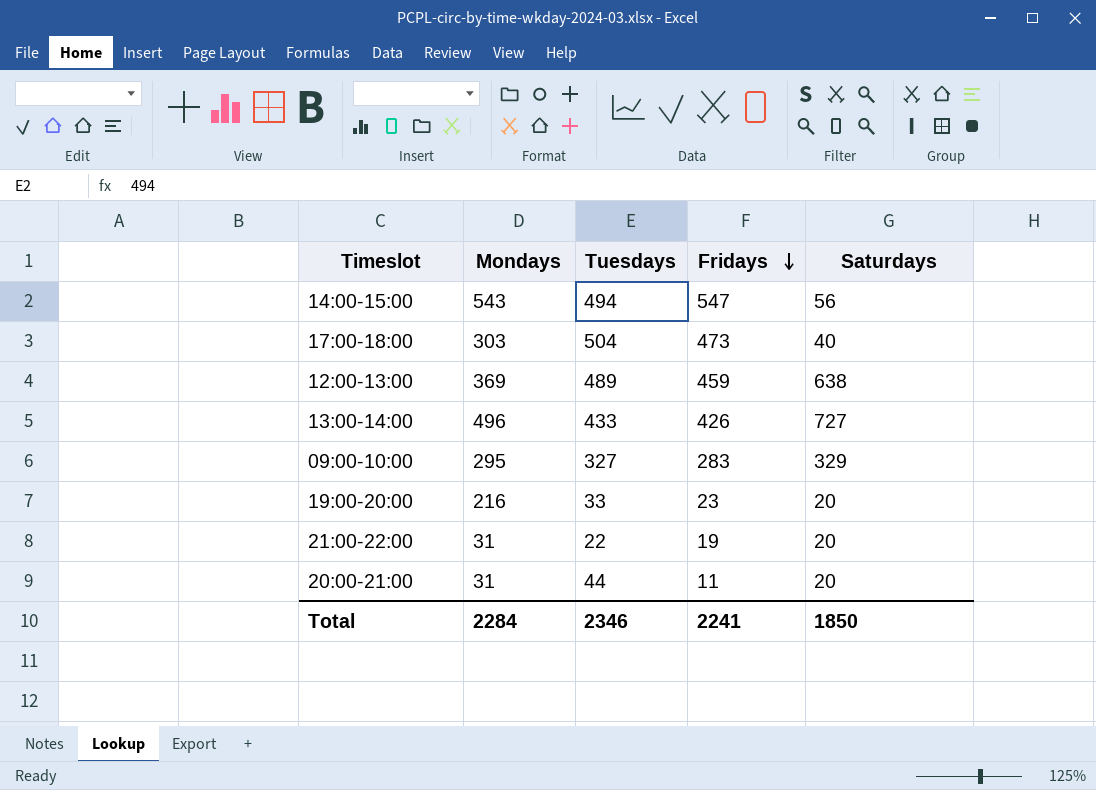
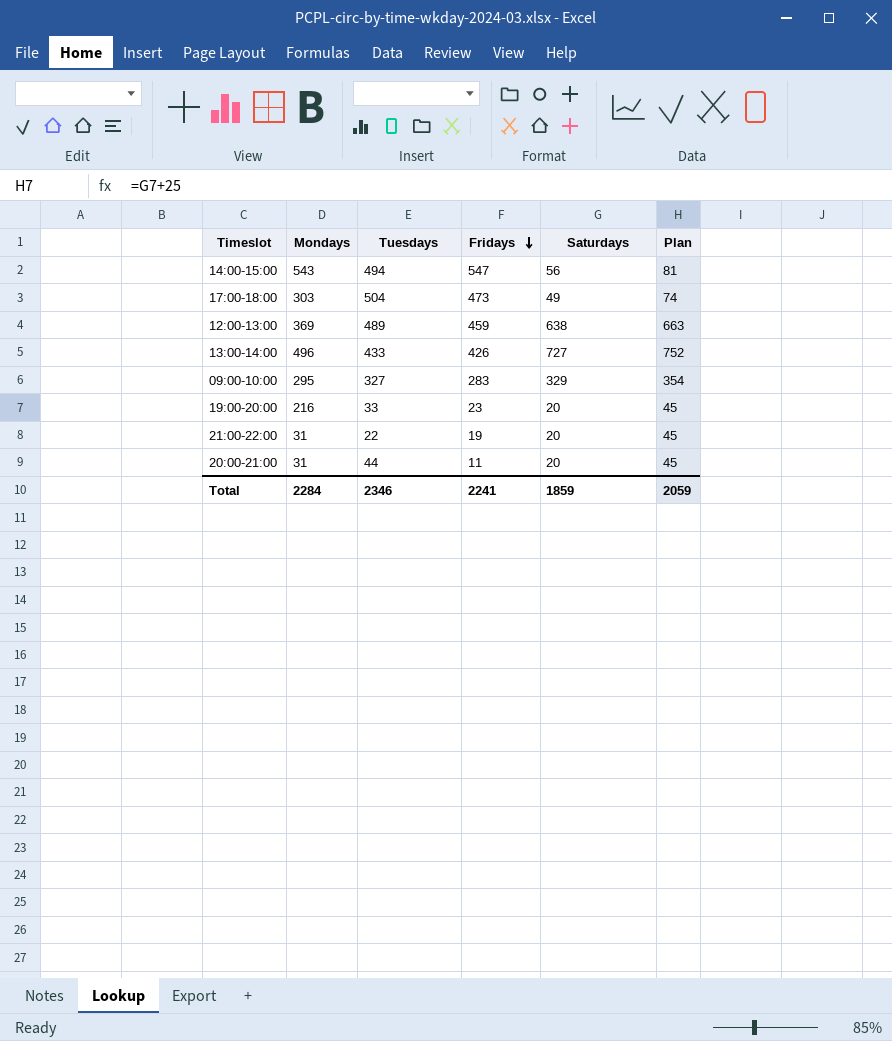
column Plan | formula: none -> [Saturdays] + 25
17:00-18:00 | Saturdays: 40 -> 49
Total | Saturdays: 1850 -> 1859

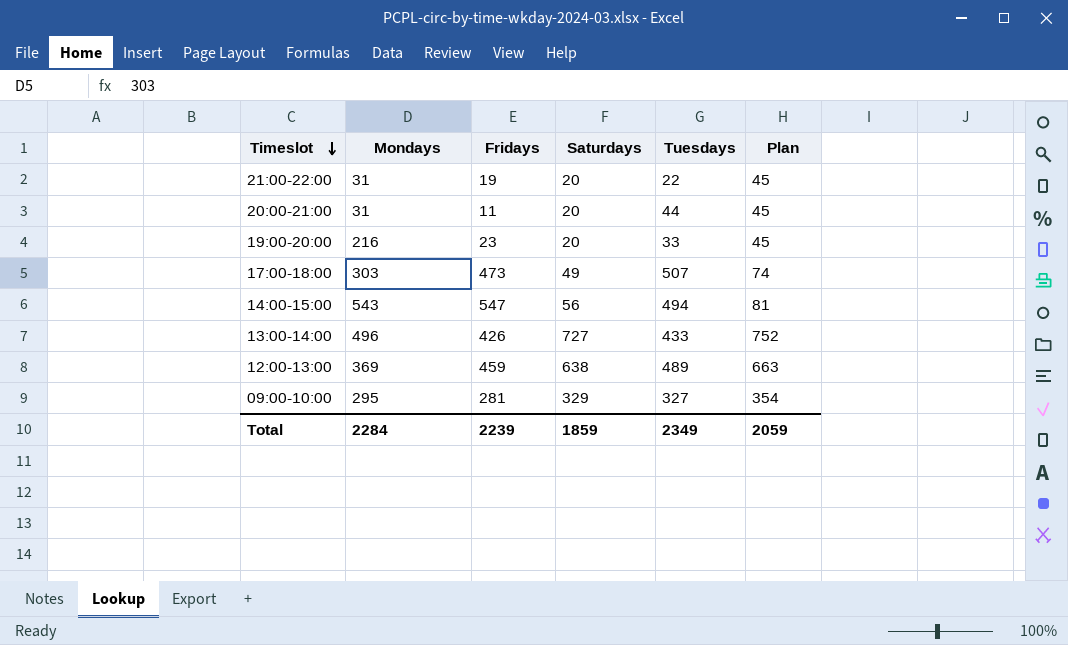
row order: Fridays descending -> Timeslot descending
column Tuesdays | position: 3 -> 5
17:00-18:00 | Tuesdays: 504 -> 507
09:00-10:00 | Fridays: 283 -> 281
Total | Fridays: 2241 -> 2239
Total | Tuesdays: 2346 -> 2349

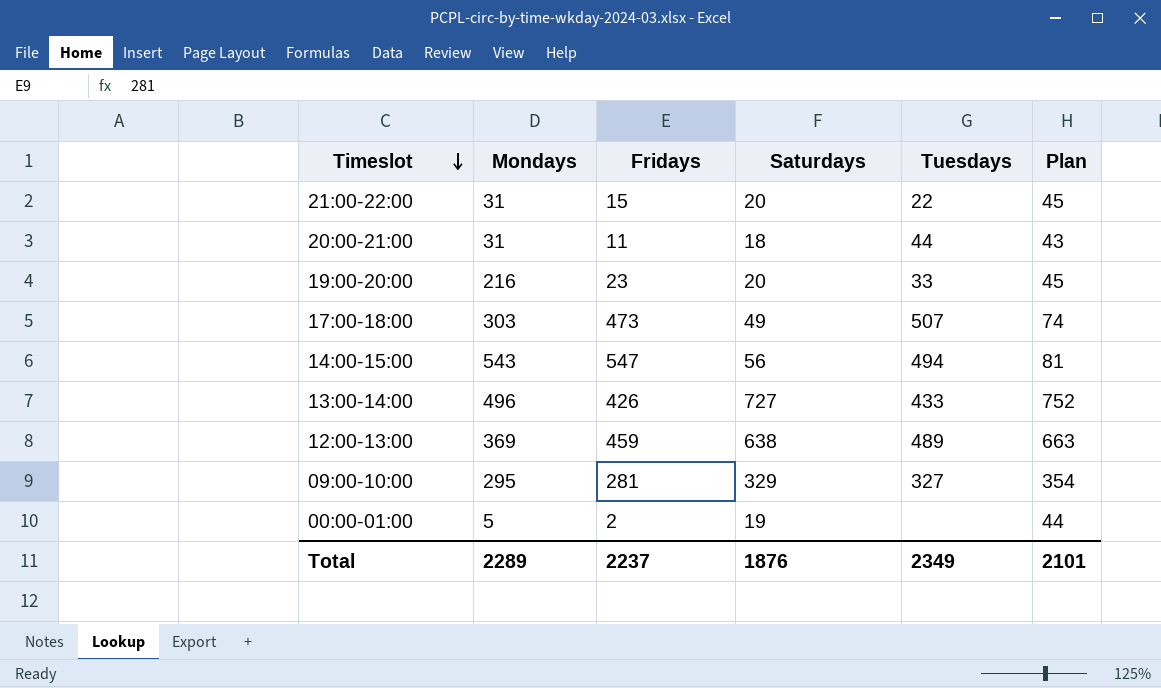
21:00-22:00 | Fridays: 19 -> 15
20:00-21:00 | Saturdays: 20 -> 18
20:00-21:00 | Plan: 45 -> 43
row 00:00-01:00: none -> 5 | 2 | 19 | none | 44
Total | Mondays: 2284 -> 2289
Total | Fridays: 2239 -> 2237
Total | Saturdays: 1859 -> 1876
Total | Plan: 2059 -> 2101

